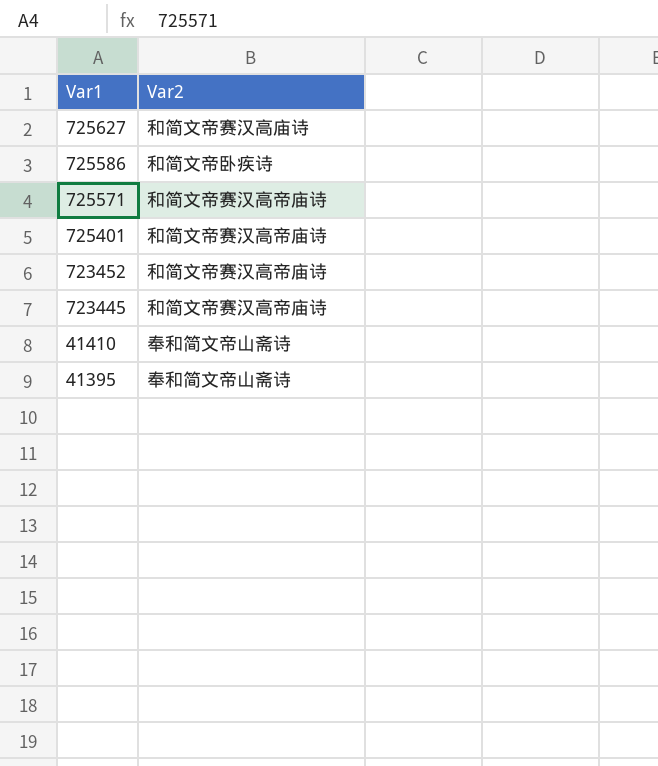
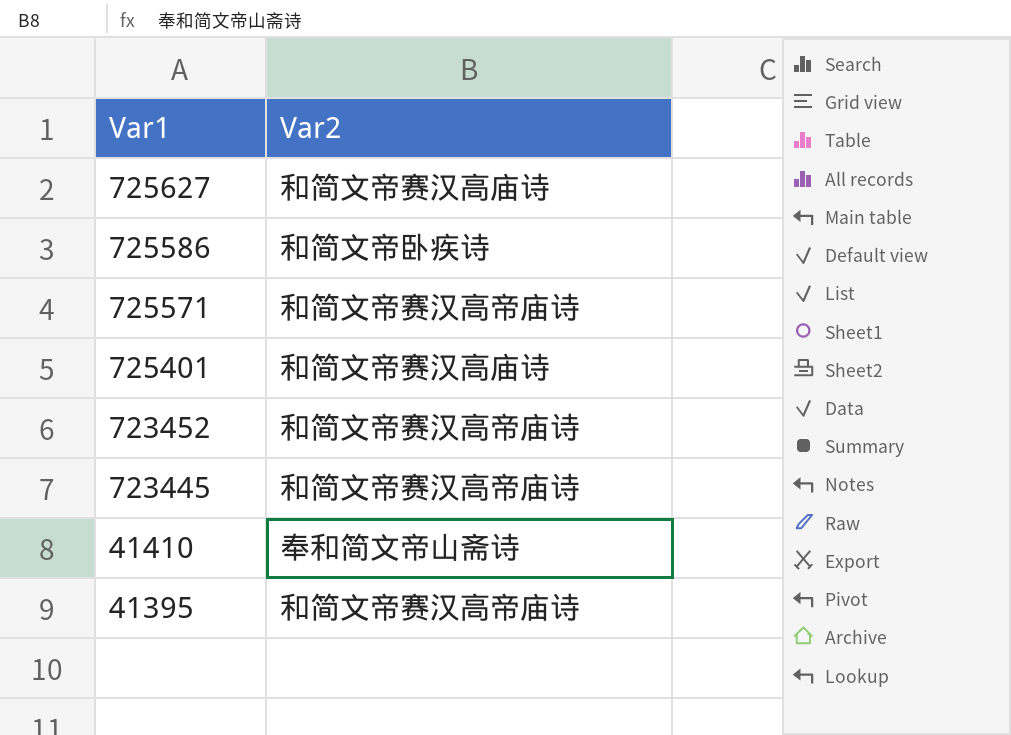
725401 | Var2: 和简文帝赛汉高帝庙诗 -> 和简文帝赛汉高庙诗
41395 | Var2: 奉和简文帝山斋诗 -> 和简文帝赛汉高帝庙诗

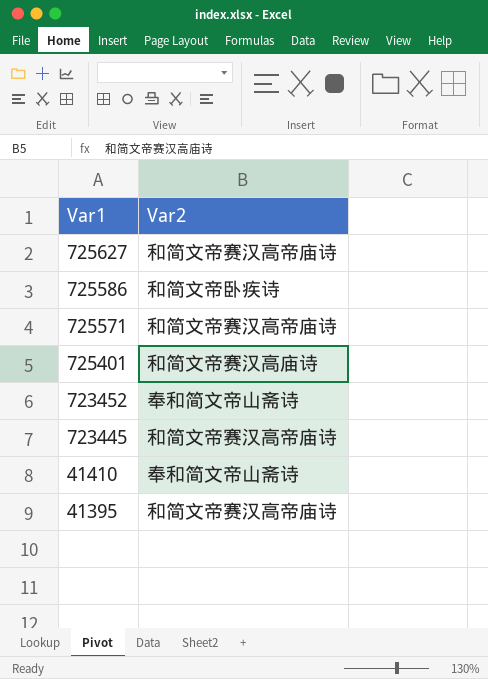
725627 | Var2: 和简文帝赛汉高庙诗 -> 和简文帝赛汉高帝庙诗
723452 | Var2: 和简文帝赛汉高帝庙诗 -> 奉和简文帝山斋诗

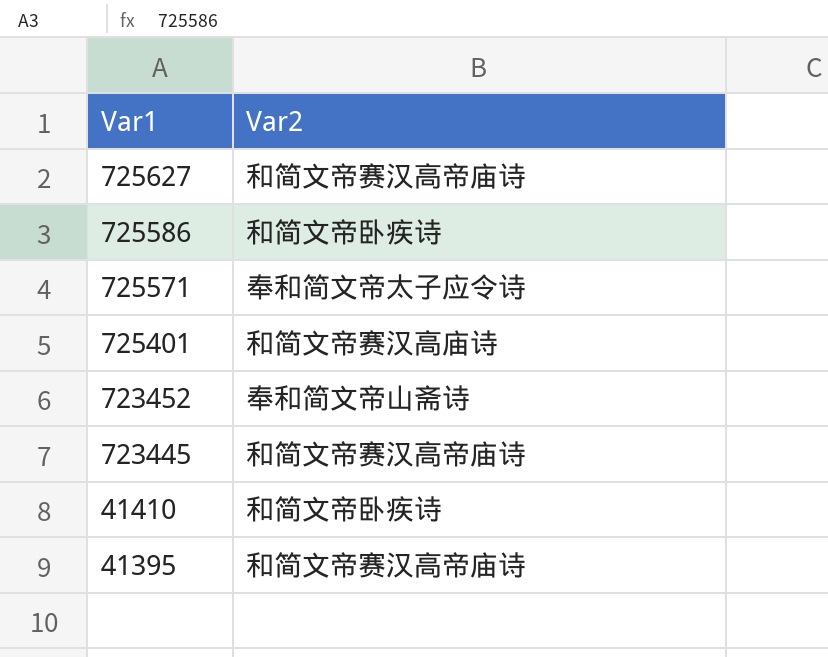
725571 | Var2: 和简文帝赛汉高帝庙诗 -> 奉和简文帝太子应令诗
41410 | Var2: 奉和简文帝山斋诗 -> 和简文帝卧疾诗

